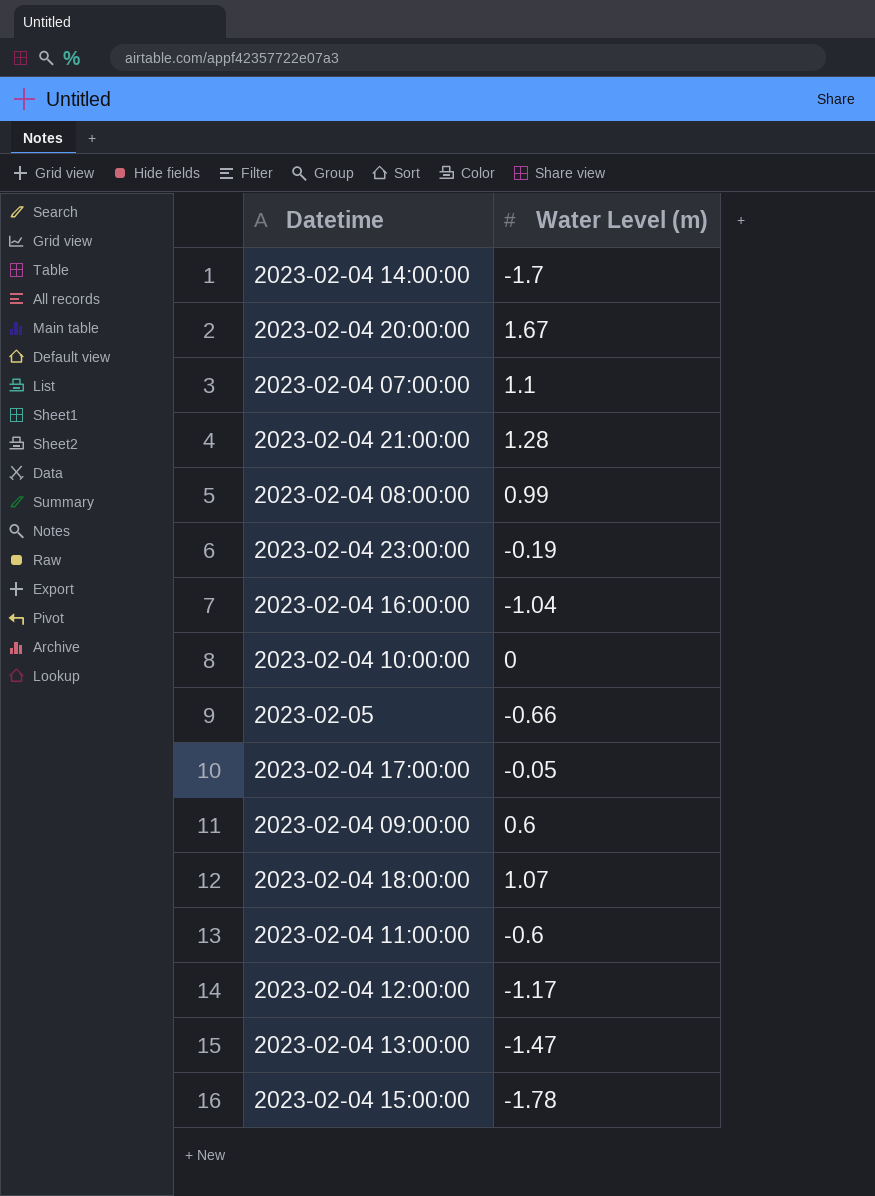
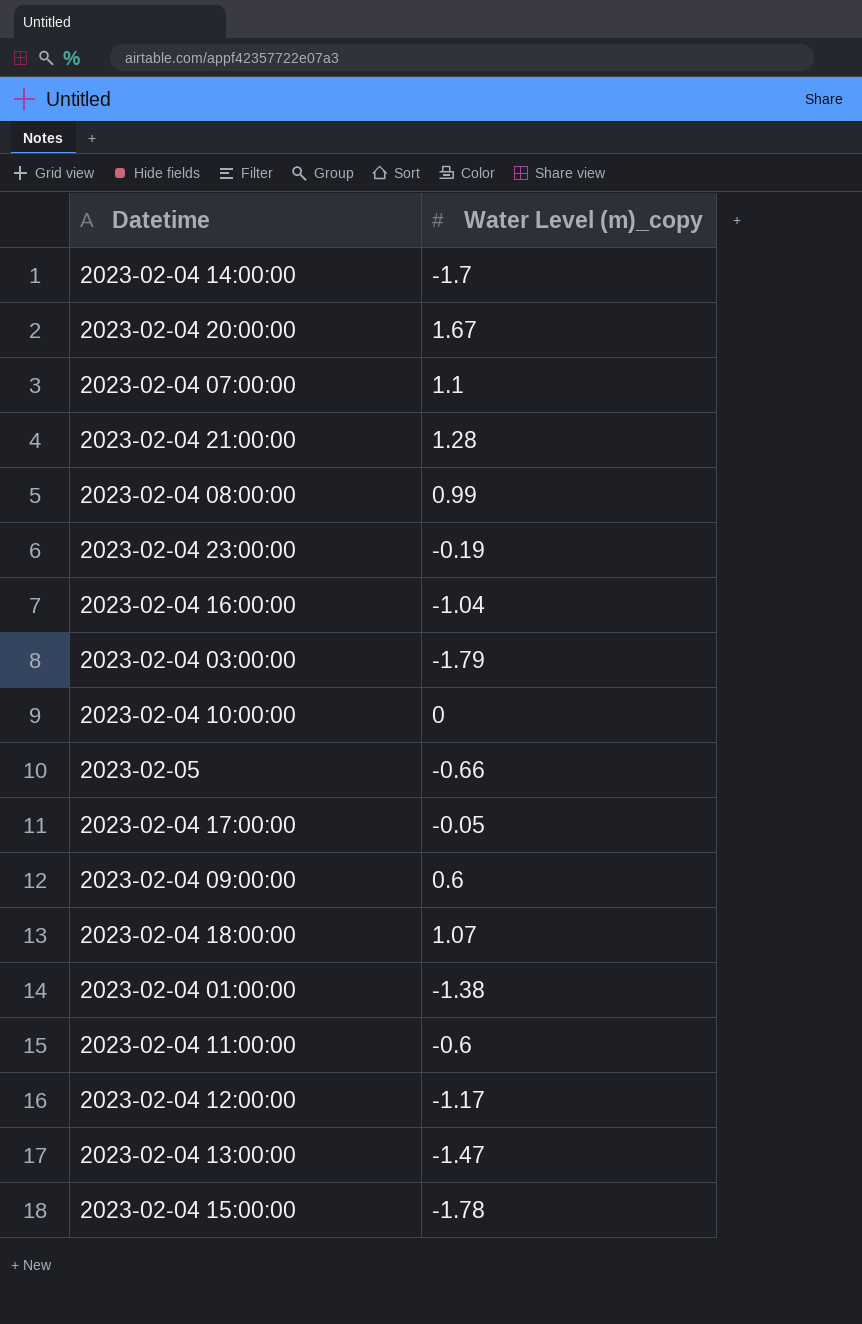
column name: Water Level (m) -> Water Level (m)_copy
row 2023-02-04 03:00:00: none -> -1.79
row 2023-02-04 01:00:00: none -> -1.38

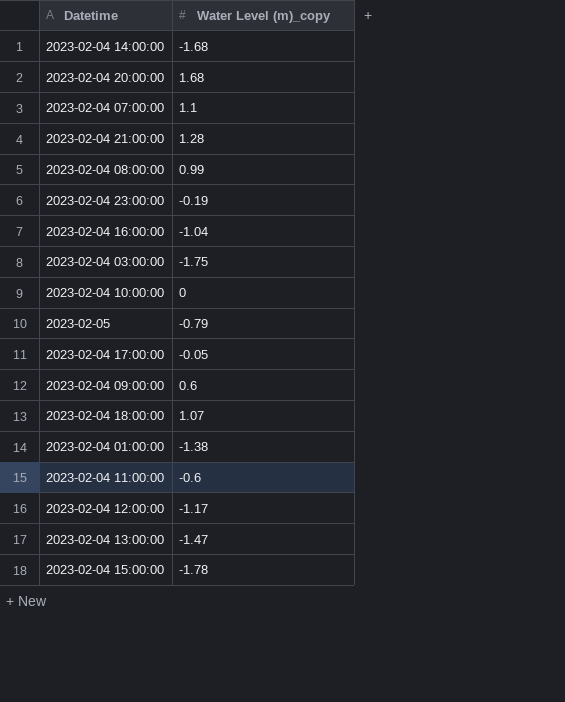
2023-02-04 14:00:00 | Water Level (m)_copy: -1.7 -> -1.68
2023-02-04 20:00:00 | Water Level (m)_copy: 1.67 -> 1.68
2023-02-04 03:00:00 | Water Level (m)_copy: -1.79 -> -1.75
2023-02-05 | Water Level (m)_copy: -0.66 -> -0.79

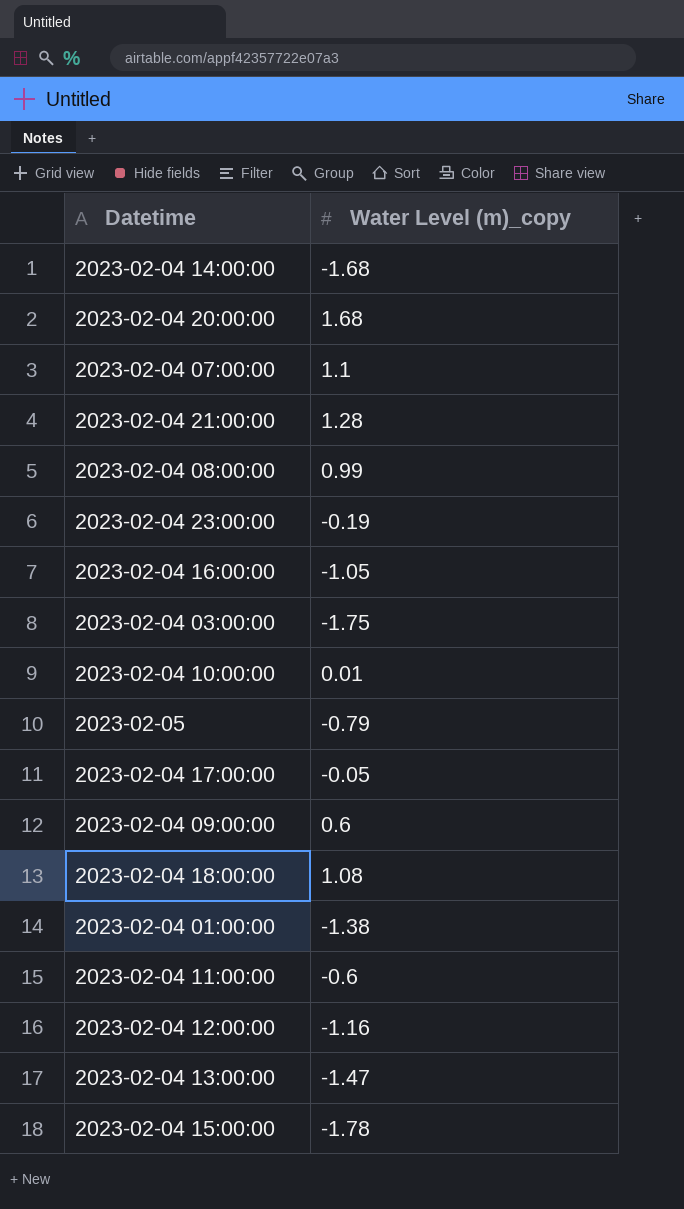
2023-02-04 16:00:00 | Water Level (m)_copy: -1.04 -> -1.05
2023-02-04 10:00:00 | Water Level (m)_copy: 0 -> 0.01
2023-02-04 18:00:00 | Water Level (m)_copy: 1.07 -> 1.08
2023-02-04 12:00:00 | Water Level (m)_copy: -1.17 -> -1.16

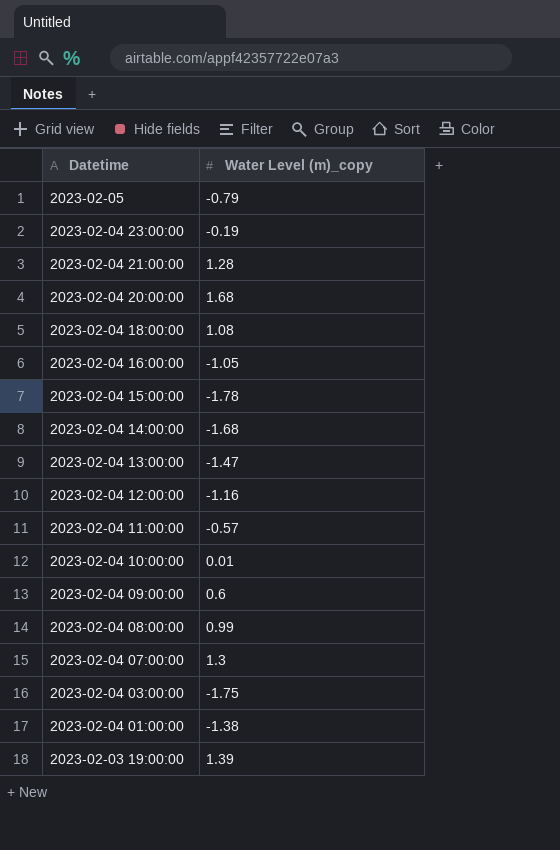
row order: none -> Datetime descending
row 2023-02-04 17:00:00: -0.05 -> none
2023-02-04 11:00:00 | Water Level (m)_copy: -0.6 -> -0.57
2023-02-04 07:00:00 | Water Level (m)_copy: 1.1 -> 1.3
row 2023-02-03 19:00:00: none -> 1.39

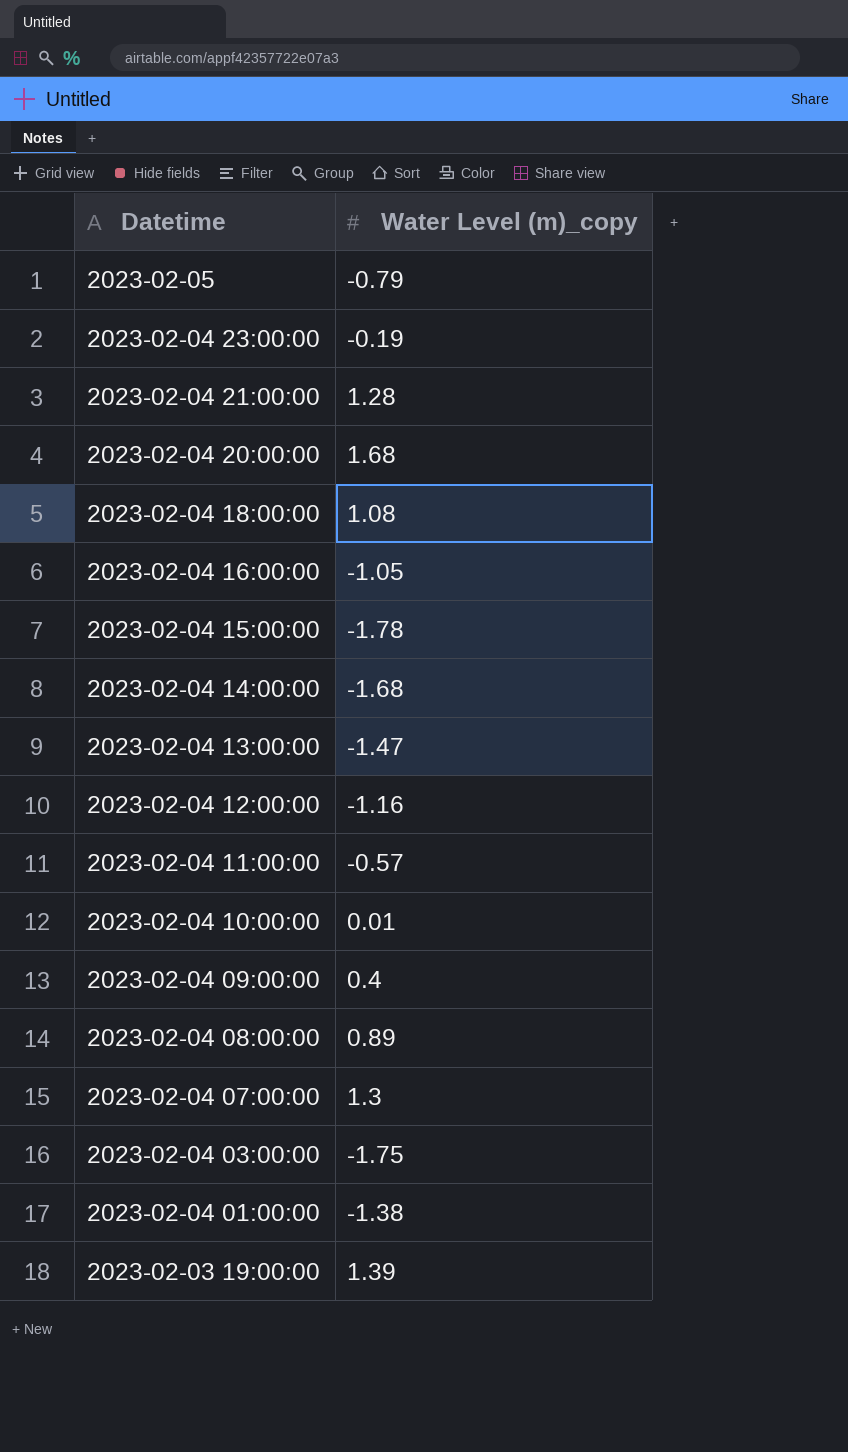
2023-02-04 09:00:00 | Water Level (m)_copy: 0.6 -> 0.4
2023-02-04 08:00:00 | Water Level (m)_copy: 0.99 -> 0.89

